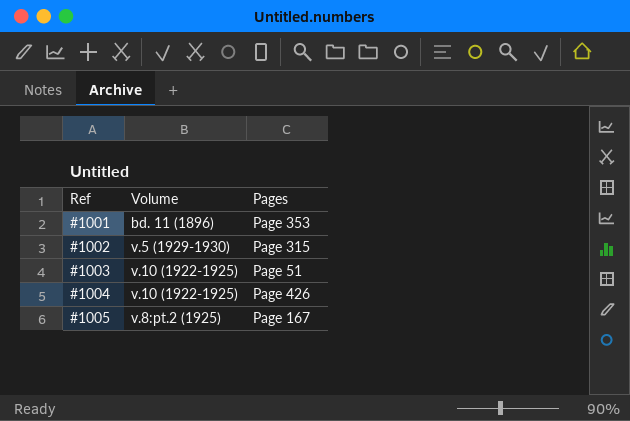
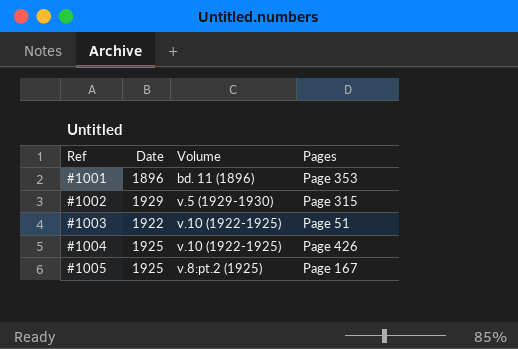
column Date | position: none -> 2

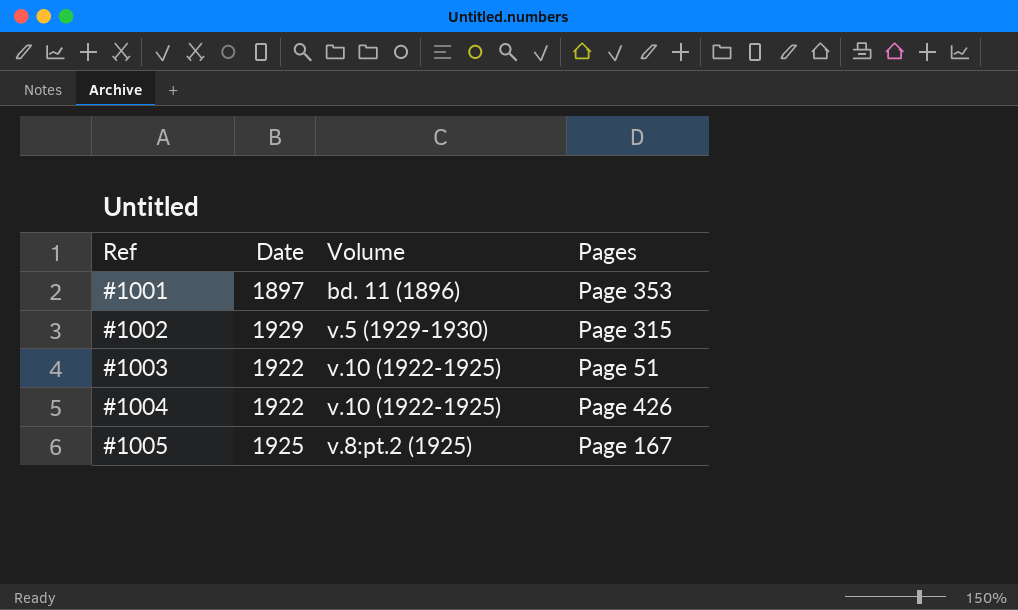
#1001 | Date: 1896 -> 1897
#1004 | Date: 1925 -> 1922

